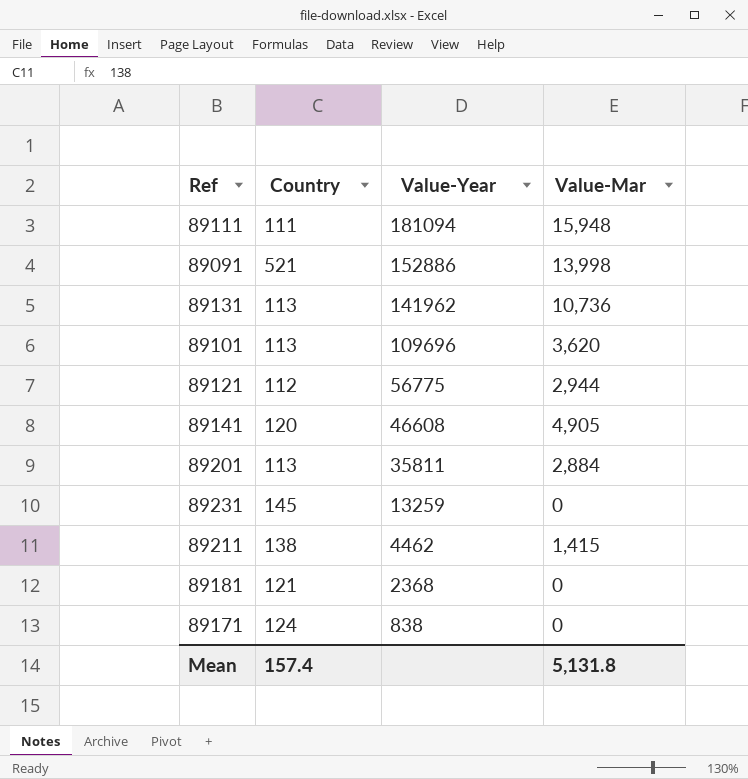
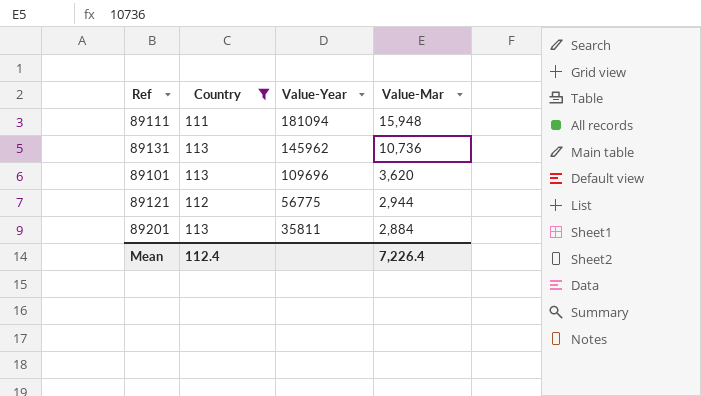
filter: none -> Country <= 113
89131 | Value-Year: 141962 -> 145962
Mean | Country: 157.4 -> 112.4
Mean | Value-Mar: 5,131.8 -> 7,226.4

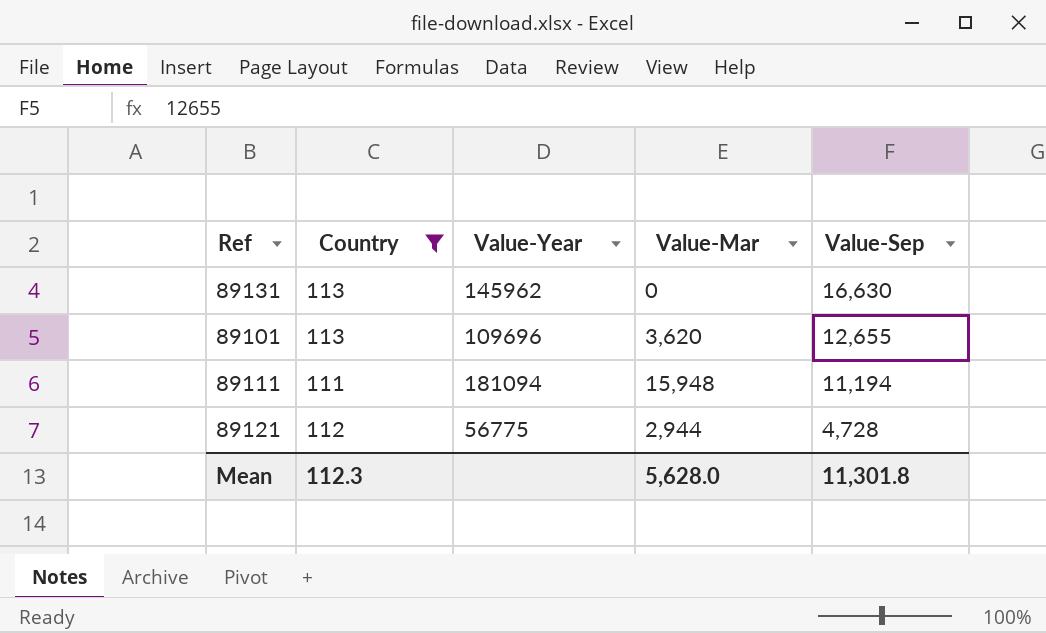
row order: Value-Year descending -> Value-Sep descending
column Value-Sep | position: none -> 5
row 89201: 113 | 35811 | 2,884 -> none
89131 | Value-Mar: 10,736 -> 0
Mean | Country: 112.4 -> 112.3
Mean | Value-Mar: 7,226.4 -> 5,628.0

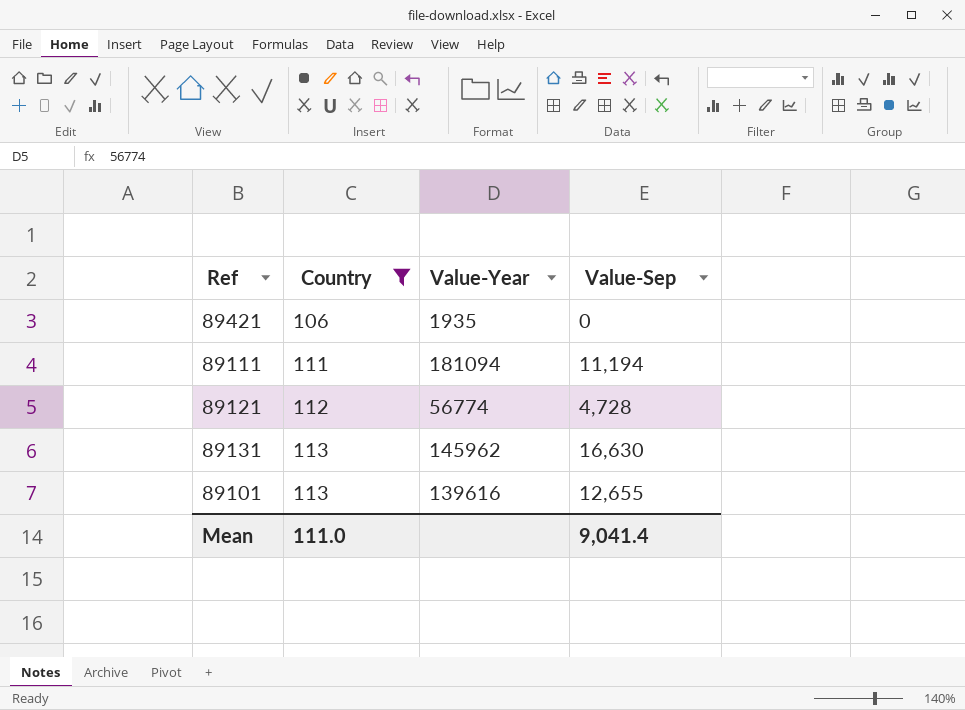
row order: Value-Sep descending -> Country ascending
column Value-Mar | position: 4 -> none
row 89421: none -> 106 | 1935 | 0
89121 | Value-Year: 56775 -> 56774
89101 | Value-Year: 109696 -> 139616
Mean | Country: 112.3 -> 111.0
Mean | Value-Sep: 11,301.8 -> 9,041.4

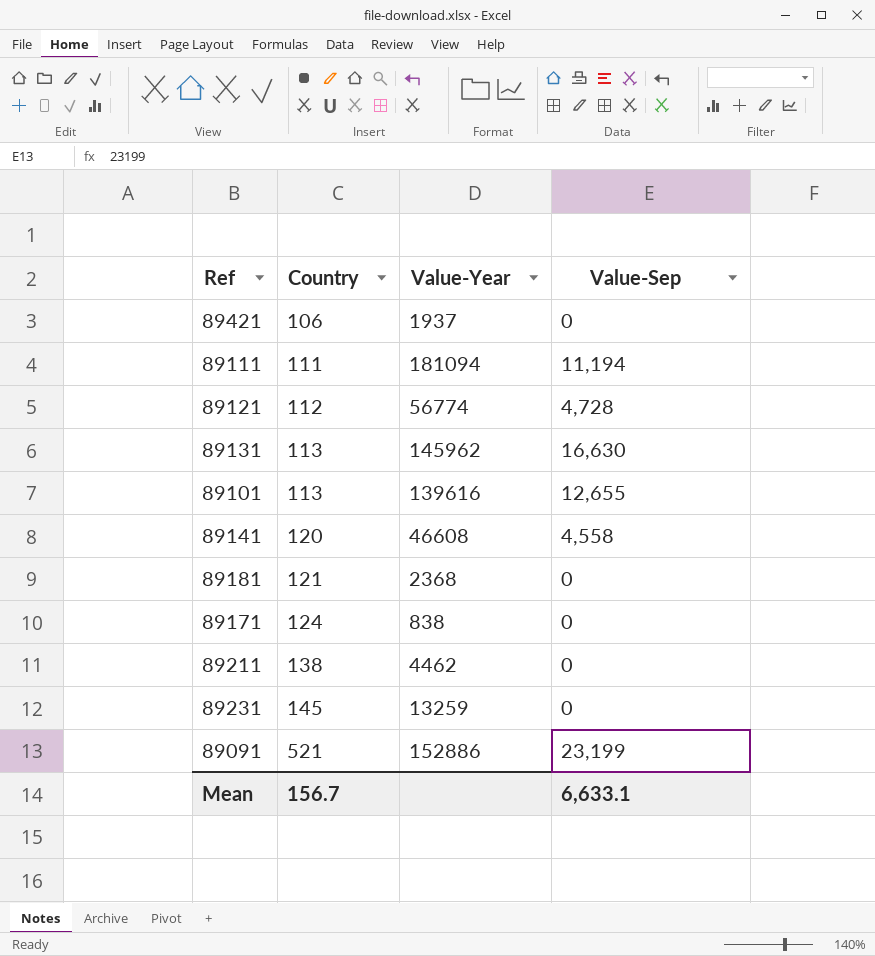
filter: Country <= 113 -> none
89421 | Value-Year: 1935 -> 1937
Mean | Country: 111.0 -> 156.7
Mean | Value-Sep: 9,041.4 -> 6,633.1

